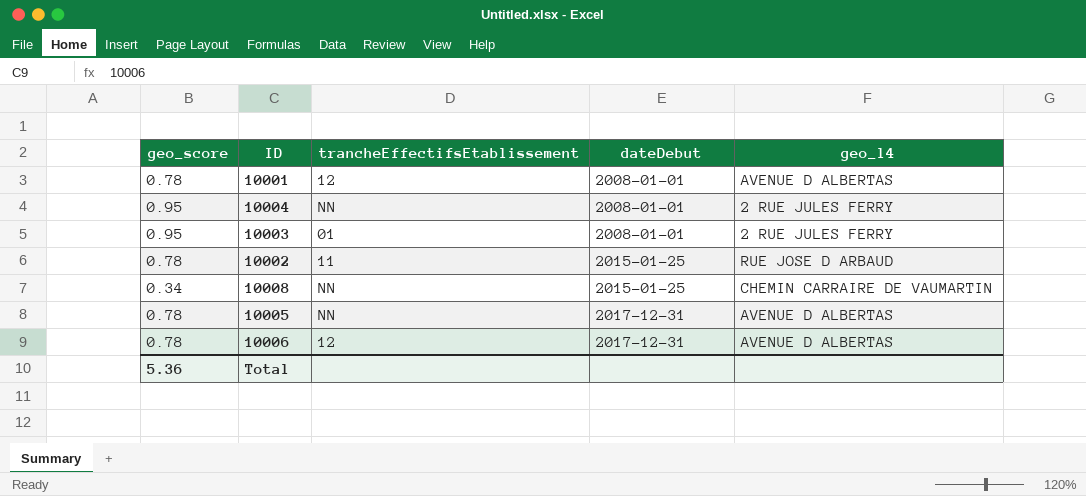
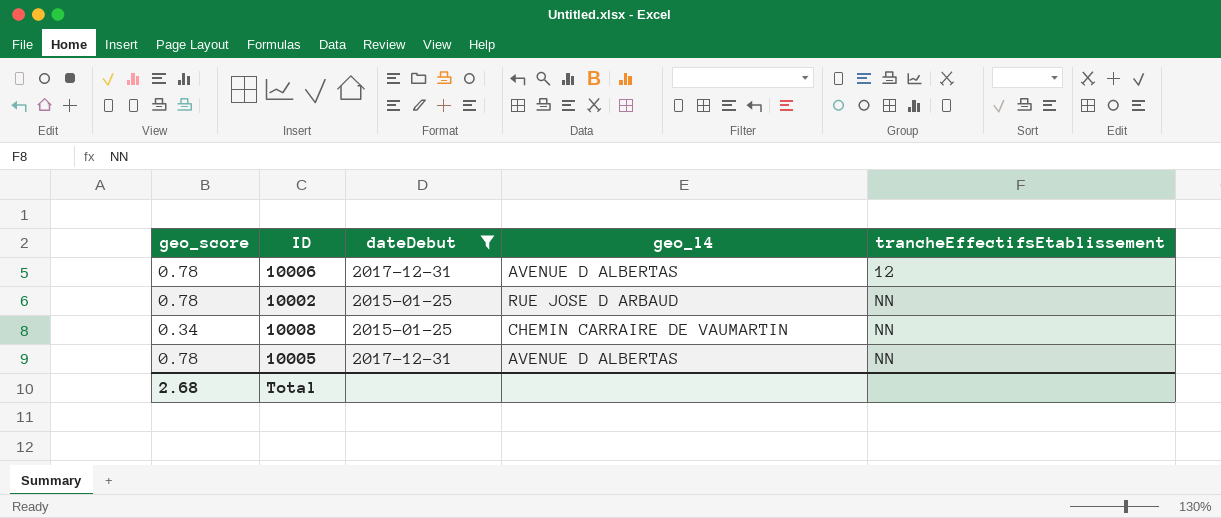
filter: none -> dateDebut != 2008-01-01
row order: dateDebut ascending -> trancheEffectifsEtablissement ascending
column trancheEffectifsEtablissement | position: 3 -> 5
10002 | trancheEffectifsEtablissement: 11 -> NN
Total | geo_score: 5.36 -> 2.68

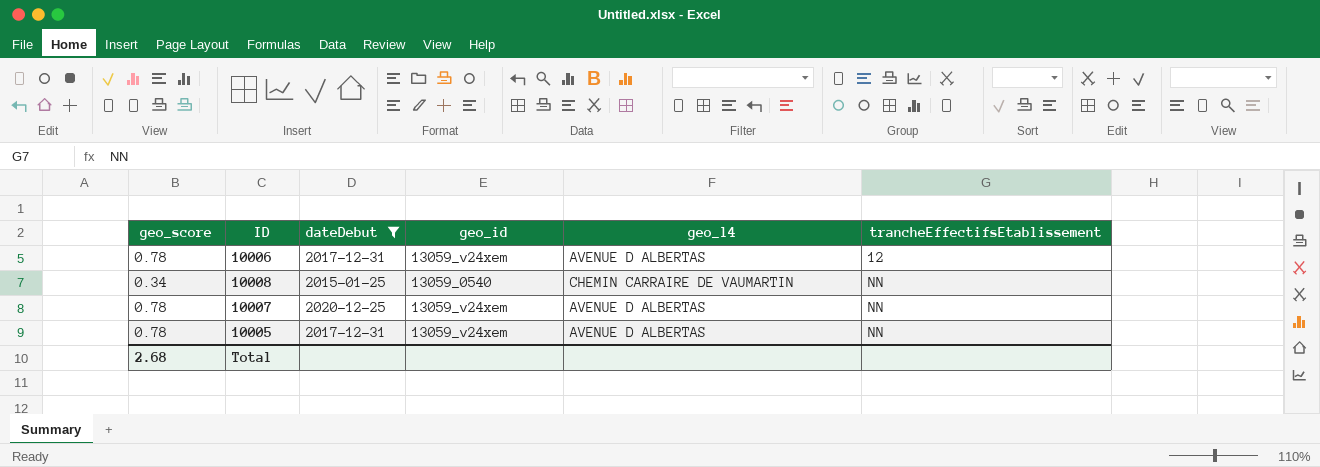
column geo_id | position: none -> 4
row 10002: 0.78 | 2015-01-25 | RUE JOSE D ARBAUD | NN -> none
row 10007: none -> 0.78 | 2020-12-25 | 13059_v24xem | AVENUE D ALBERTAS | NN

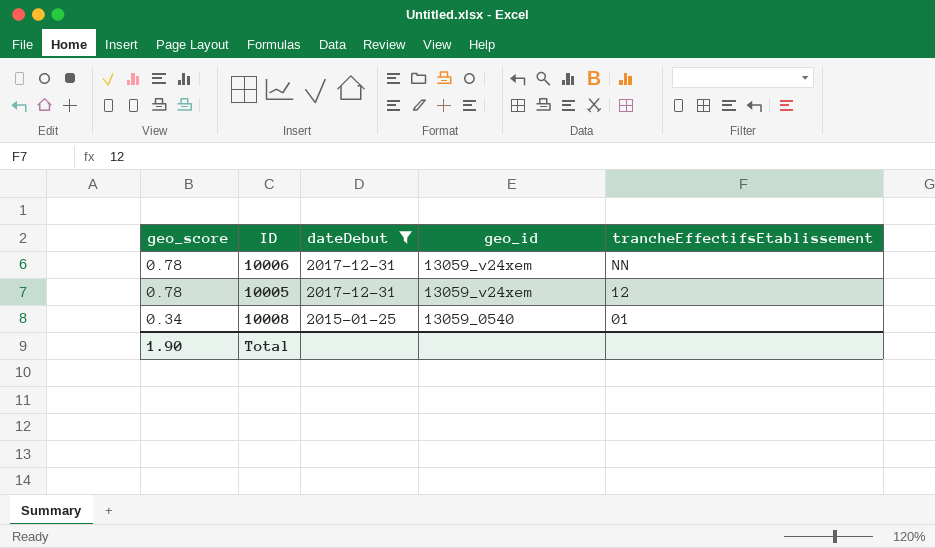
row order: trancheEffectifsEtablissement ascending -> geo_score descending
column geo_l4 | position: 5 -> none
row 10007: 0.78 | 2020-12-25 | 13059_v24xem | AVENUE D ALBERTAS | NN -> none
10006 | trancheEffectifsEtablissement: 12 -> NN
10005 | trancheEffectifsEtablissement: NN -> 12
10008 | trancheEffectifsEtablissement: NN -> 01
Total | geo_score: 2.68 -> 1.90

